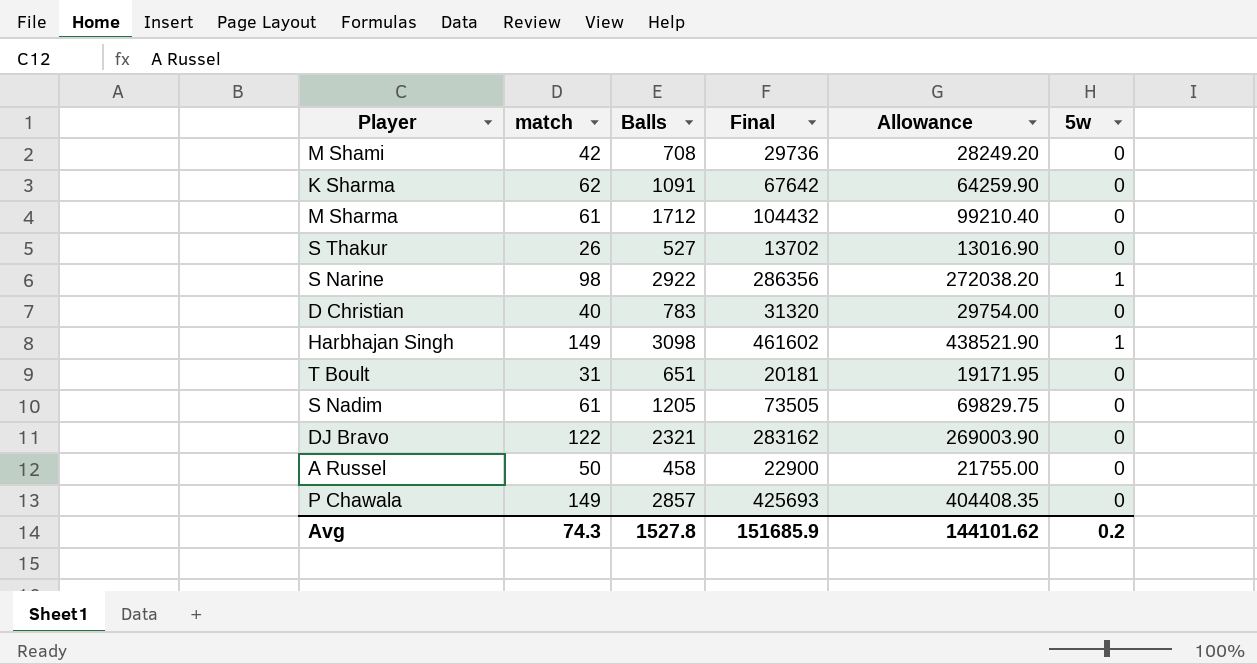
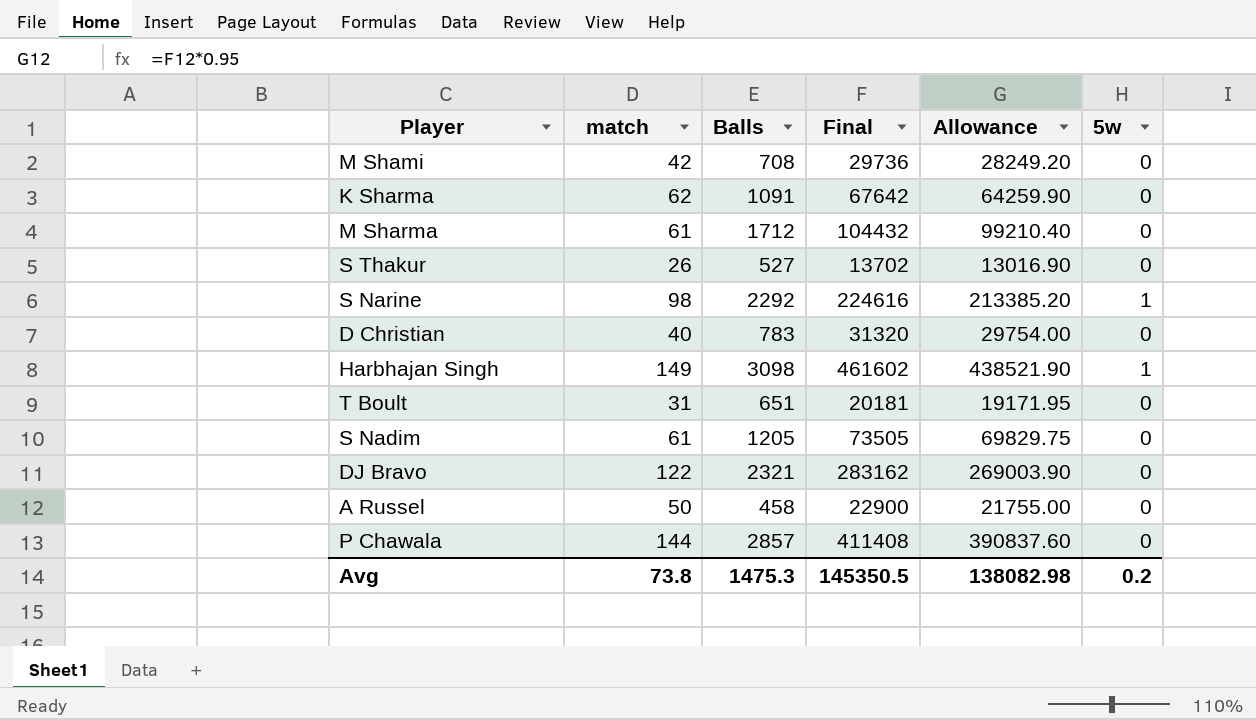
S Narine | Balls: 2922 -> 2292
S Narine | Final: 286356 -> 224616
S Narine | Allowance: 272038.20 -> 213385.20
P Chawala | match: 149 -> 144
P Chawala | Final: 425693 -> 411408
P Chawala | Allowance: 404408.35 -> 390837.60
Avg | match: 74.3 -> 73.8
Avg | Balls: 1527.8 -> 1475.3
Avg | Final: 151685.9 -> 145350.5
Avg | Allowance: 144101.62 -> 138082.98

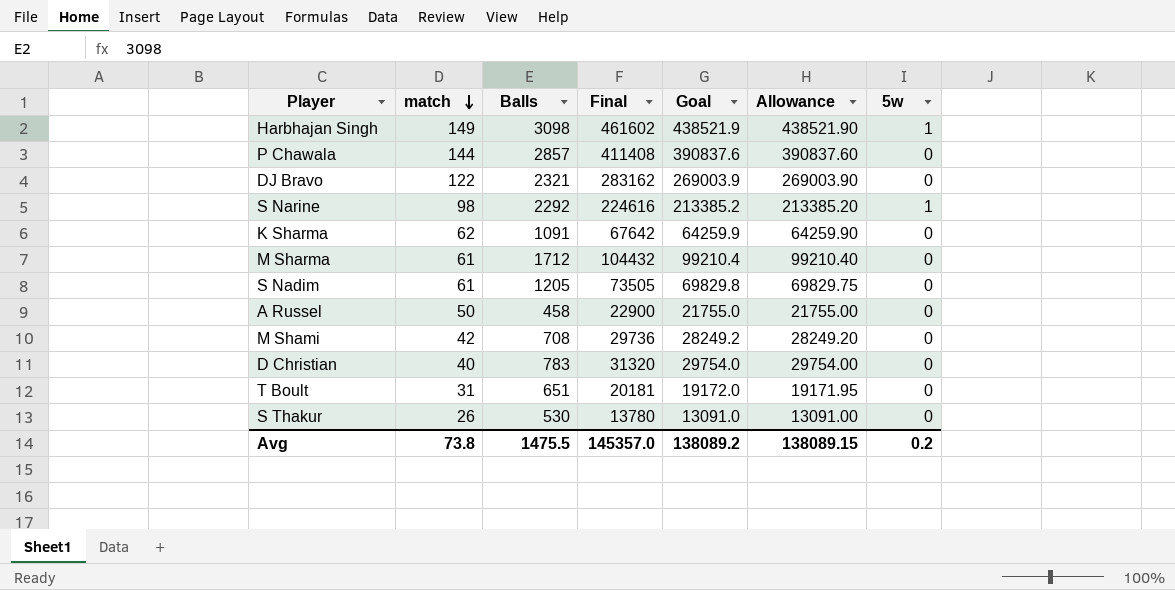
row order: none -> match descending
column Goal | formula: none -> [Final] * 0.95
S Thakur | Balls: 527 -> 530
S Thakur | Final: 13702 -> 13780
S Thakur | Allowance: 13016.90 -> 13091.00
Avg | Balls: 1475.3 -> 1475.5
Avg | Final: 145350.5 -> 145357.0
Avg | Allowance: 138082.98 -> 138089.15

